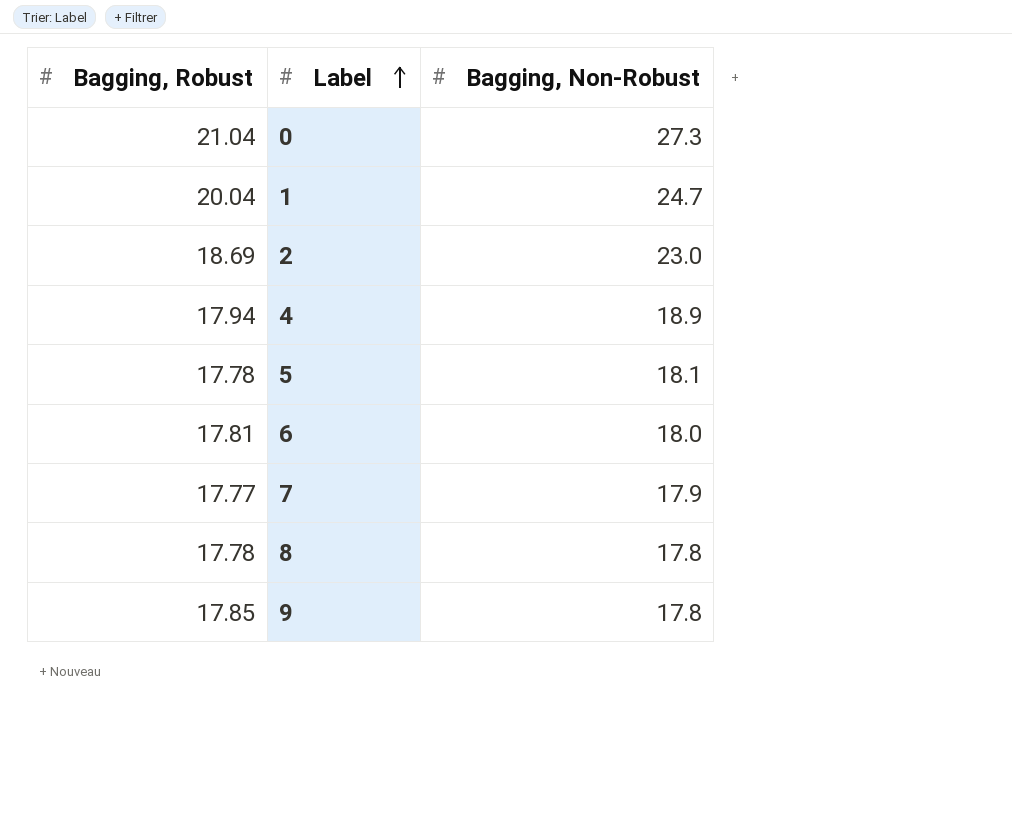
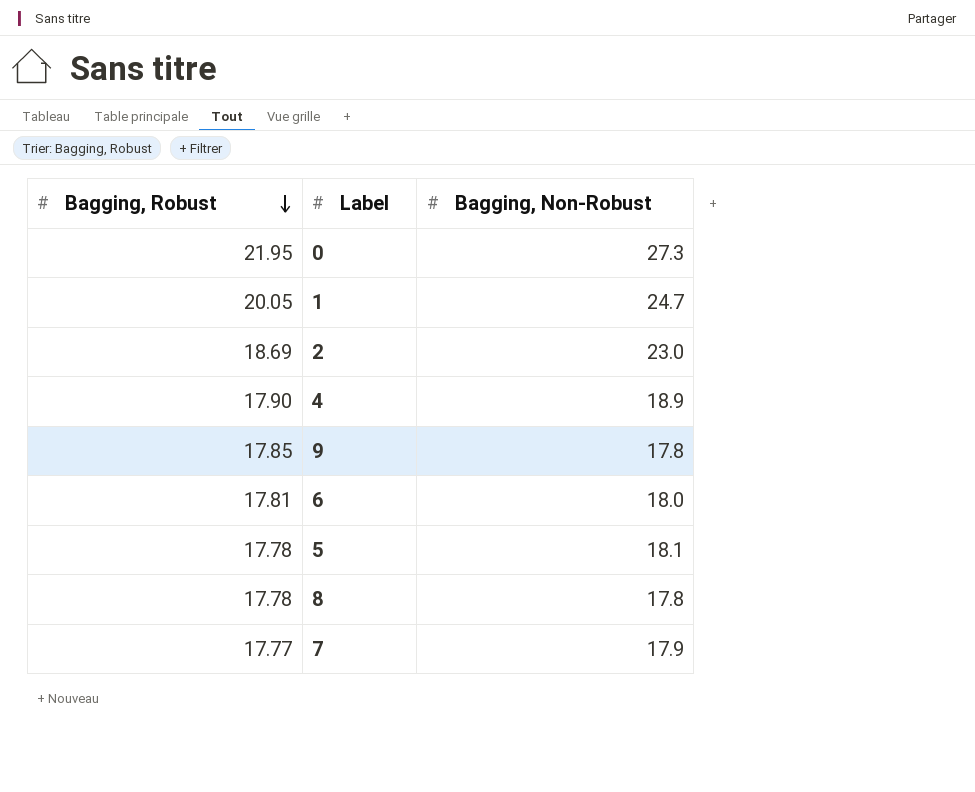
row order: Label ascending -> Bagging, Robust descending
0 | Bagging, Robust: 21.04 -> 21.95
1 | Bagging, Robust: 20.04 -> 20.05
4 | Bagging, Robust: 17.94 -> 17.90

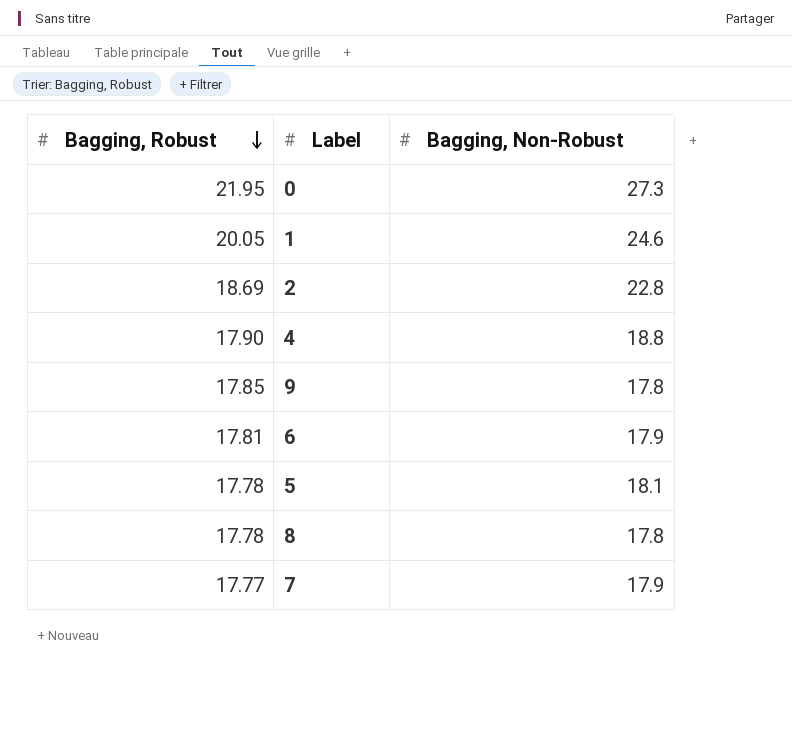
1 | Bagging, Non-Robust: 24.7 -> 24.6
2 | Bagging, Non-Robust: 23.0 -> 22.8
4 | Bagging, Non-Robust: 18.9 -> 18.8
6 | Bagging, Non-Robust: 18.0 -> 17.9

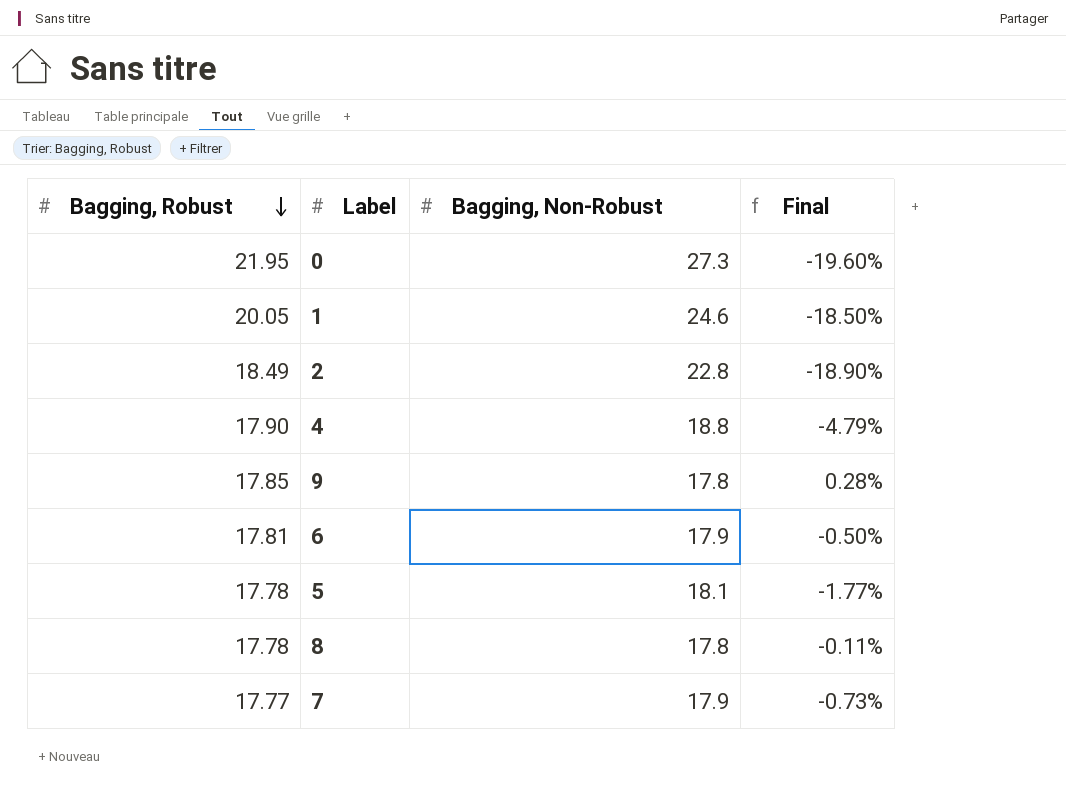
column Final | formula: none -> ([Bagging, Robust] - [Bagging, Non-Robust]) / [Bagging, Non-Robust]
2 | Bagging, Robust: 18.69 -> 18.49

